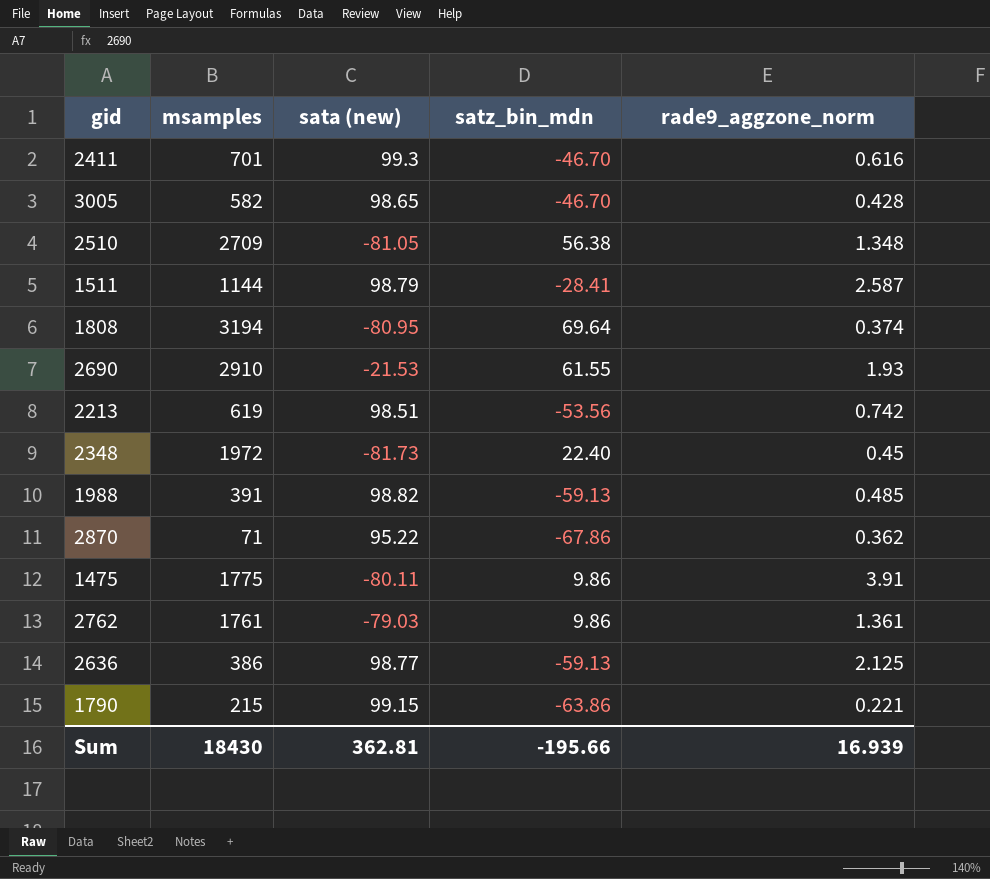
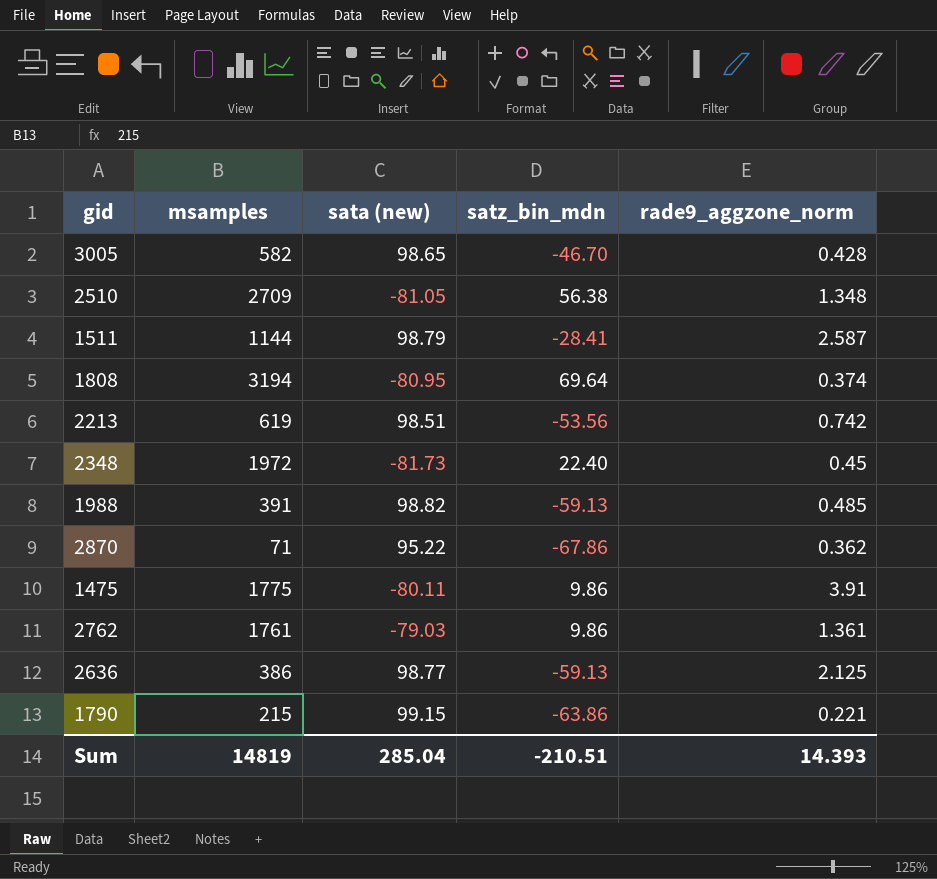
row 2411: 701 | 99.3 | -46.70 | 0.616 -> none
row 2690: 2910 | -21.53 | 61.55 | 1.93 -> none
Sum | msamples: 18430 -> 14819
Sum | sata (new): 362.81 -> 285.04
Sum | satz_bin_mdn: -195.66 -> -210.51
Sum | rade9_aggzone_norm: 16.939 -> 14.393

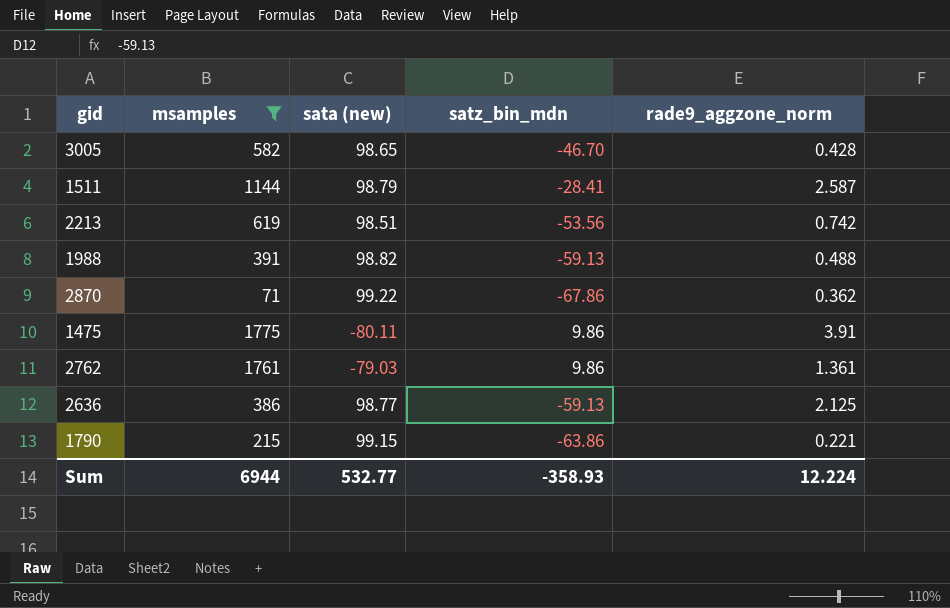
filter: none -> msamples <= 1775
1988 | rade9_aggzone_norm: 0.485 -> 0.488
2870 | sata (new): 95.22 -> 99.22
Sum | msamples: 14819 -> 6944
Sum | sata (new): 285.04 -> 532.77
Sum | satz_bin_mdn: -210.51 -> -358.93
Sum | rade9_aggzone_norm: 14.393 -> 12.224

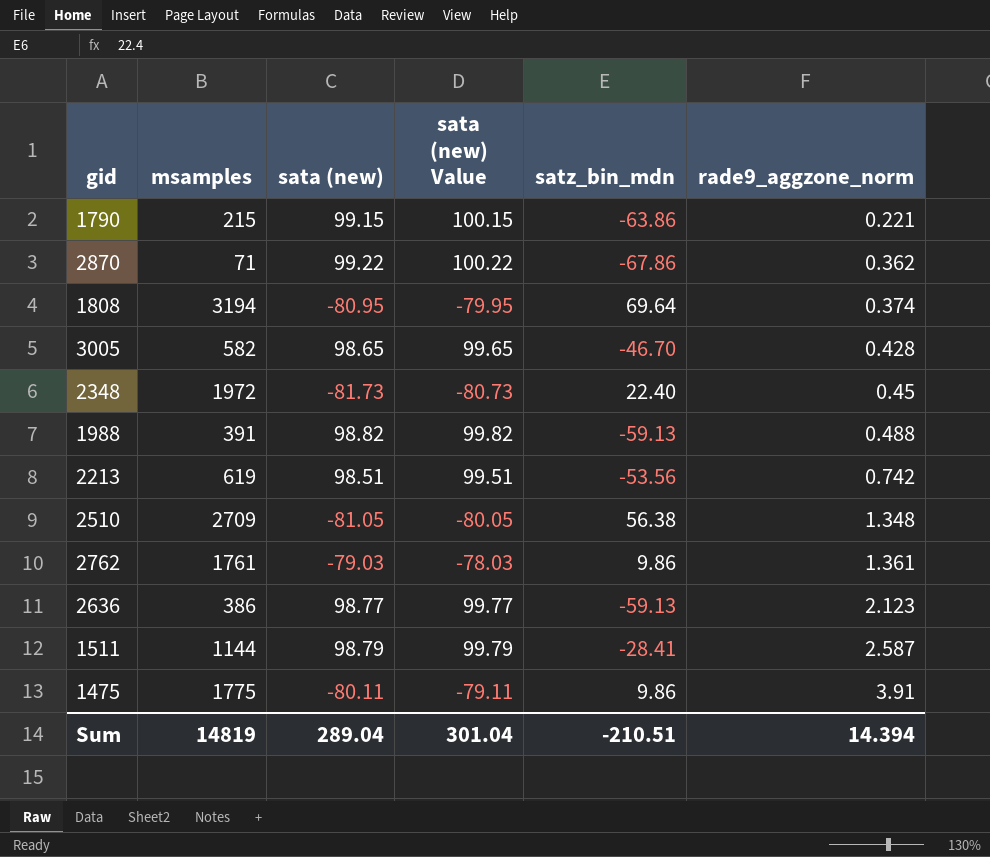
filter: msamples <= 1775 -> none
row order: none -> rade9_aggzone_norm ascending
column sata (new) Value | formula: none -> [sata (new)] + 1
2636 | rade9_aggzone_norm: 2.125 -> 2.123
Sum | msamples: 6944 -> 14819
Sum | sata (new): 532.77 -> 289.04
Sum | satz_bin_mdn: -358.93 -> -210.51
Sum | rade9_aggzone_norm: 12.224 -> 14.394

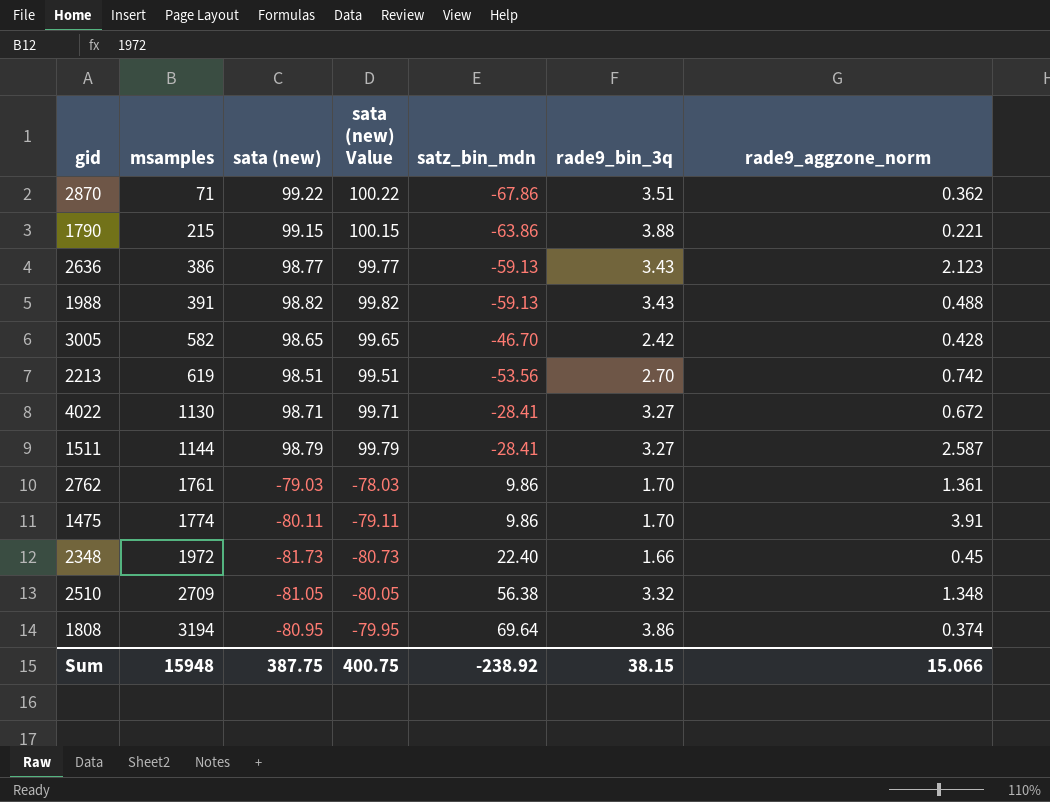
row order: rade9_aggzone_norm ascending -> msamples ascending
column rade9_bin_3q | position: none -> 6
row 4022: none -> 1130 | 98.71 | 99.71 | -28.41 | 3.27 | 0.672
1475 | msamples: 1775 -> 1774
Sum | msamples: 14819 -> 15948
Sum | sata (new): 289.04 -> 387.75
Sum | sata (new) Value: 301.04 -> 400.75
Sum | satz_bin_mdn: -210.51 -> -238.92
Sum | rade9_aggzone_norm: 14.394 -> 15.066

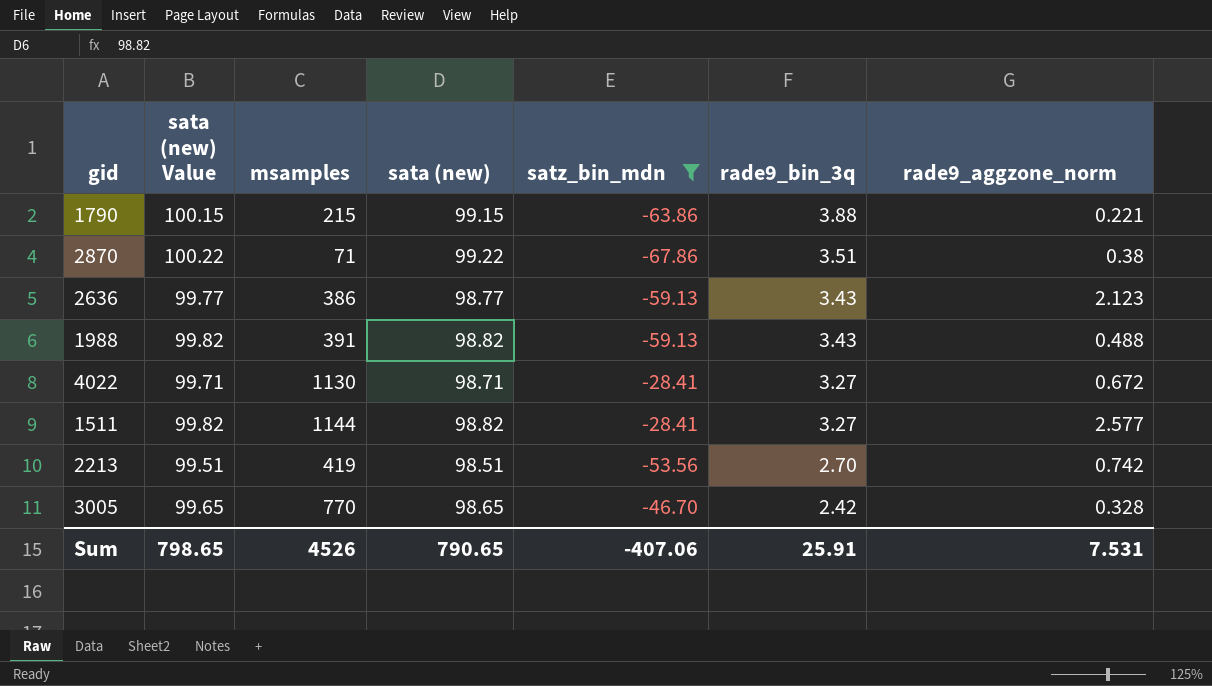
filter: none -> satz_bin_mdn <= -28.41
row order: msamples ascending -> rade9_bin_3q descending
column sata (new) Value | position: 4 -> 2
2870 | rade9_aggzone_norm: 0.362 -> 0.38
1511 | sata (new) Value: 99.79 -> 99.82
1511 | sata (new): 98.79 -> 98.82
1511 | rade9_aggzone_norm: 2.587 -> 2.577
2213 | msamples: 619 -> 419
3005 | msamples: 582 -> 770
3005 | rade9_aggzone_norm: 0.428 -> 0.328
Sum | sata (new) Value: 400.75 -> 798.65
Sum | msamples: 15948 -> 4526
Sum | sata (new): 387.75 -> 790.65
Sum | satz_bin_mdn: -238.92 -> -407.06
Sum | rade9_bin_3q: 38.15 -> 25.91
Sum | rade9_aggzone_norm: 15.066 -> 7.531

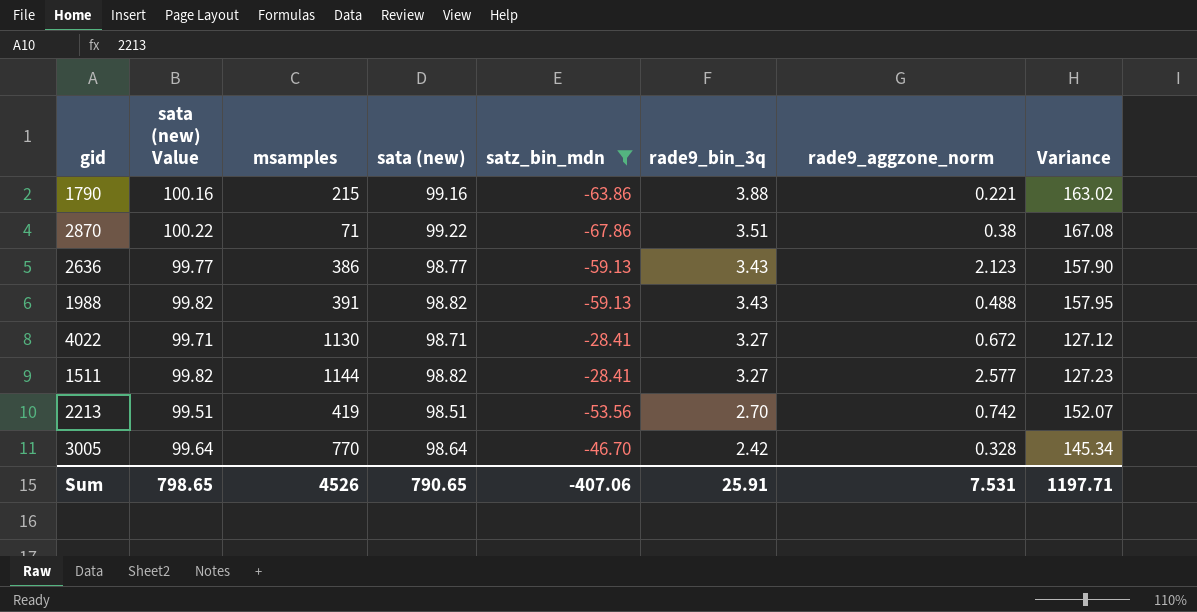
column Variance | formula: none -> [sata (new)] - [satz_bin_mdn]
1790 | sata (new) Value: 100.15 -> 100.16
1790 | sata (new): 99.15 -> 99.16
3005 | sata (new) Value: 99.65 -> 99.64
3005 | sata (new): 98.65 -> 98.64

